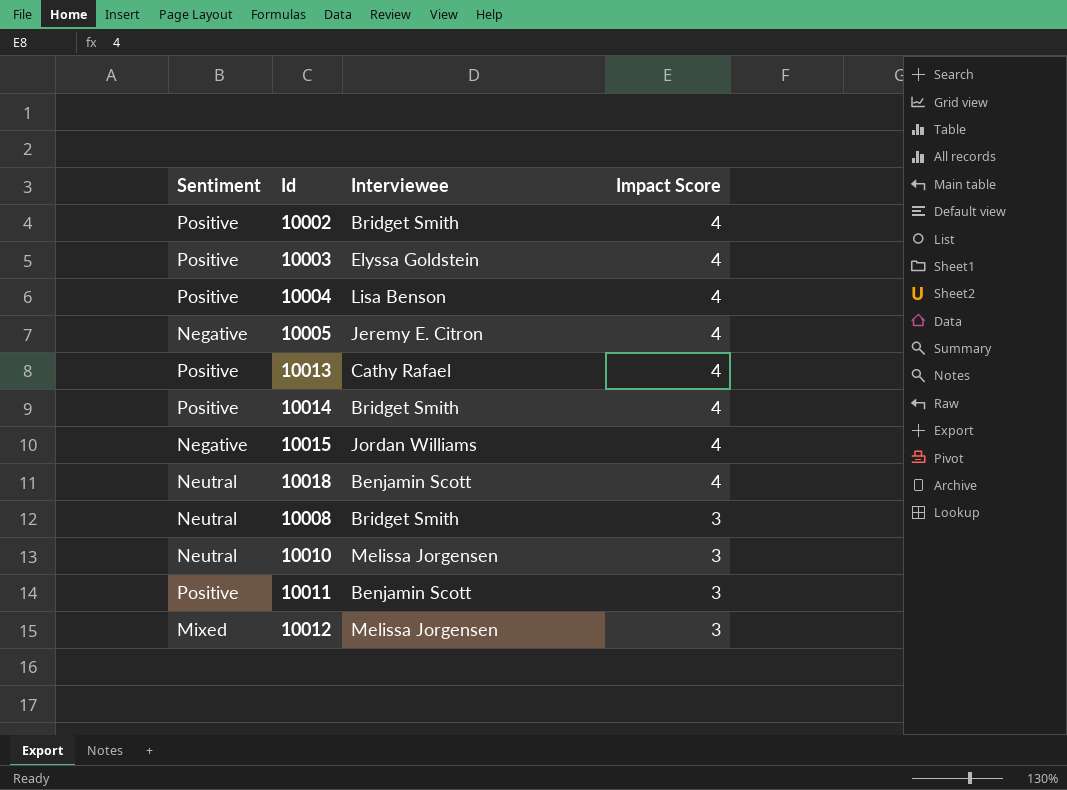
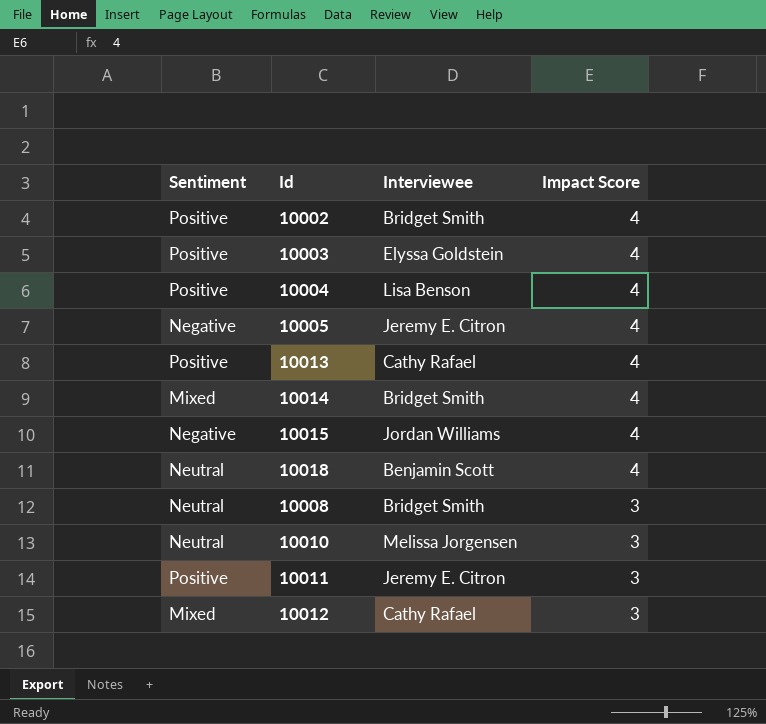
10014 | Sentiment: Positive -> Mixed
10011 | Interviewee: Benjamin Scott -> Jeremy E. Citron
10012 | Interviewee: Melissa Jorgensen -> Cathy Rafael

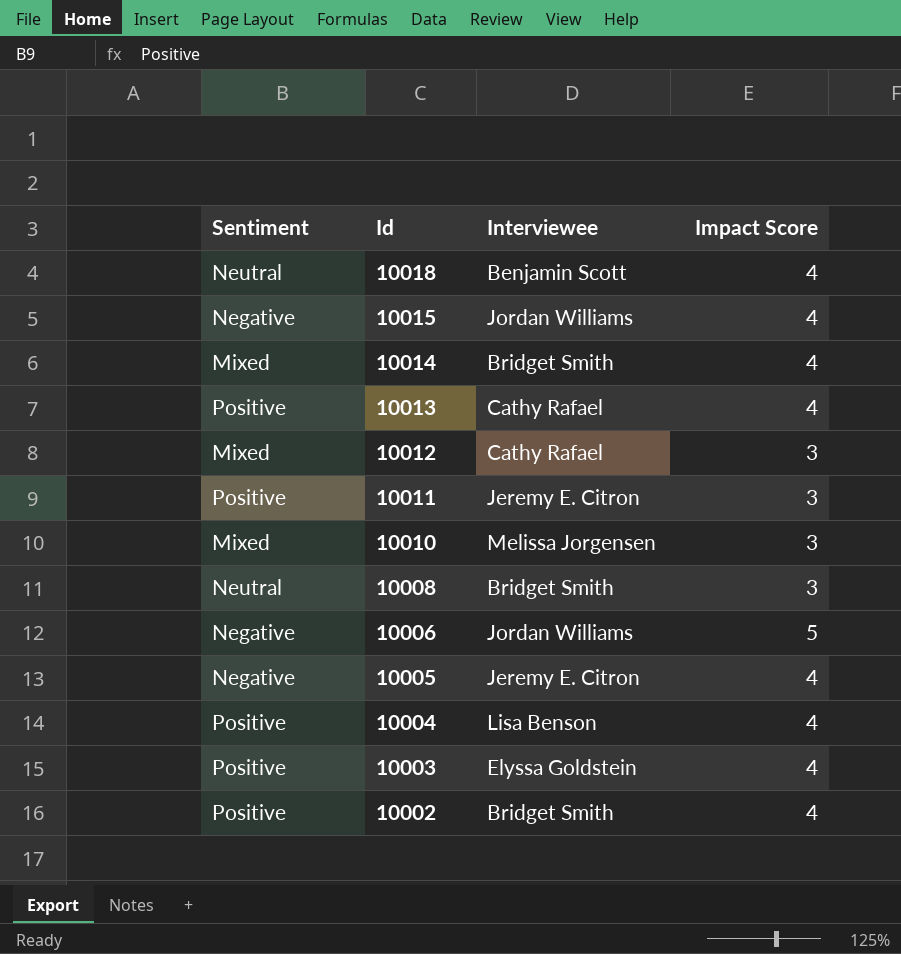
row order: Impact Score descending -> Id descending
10010 | Sentiment: Neutral -> Mixed
row 10006: none -> Negative | Jordan Williams | 5

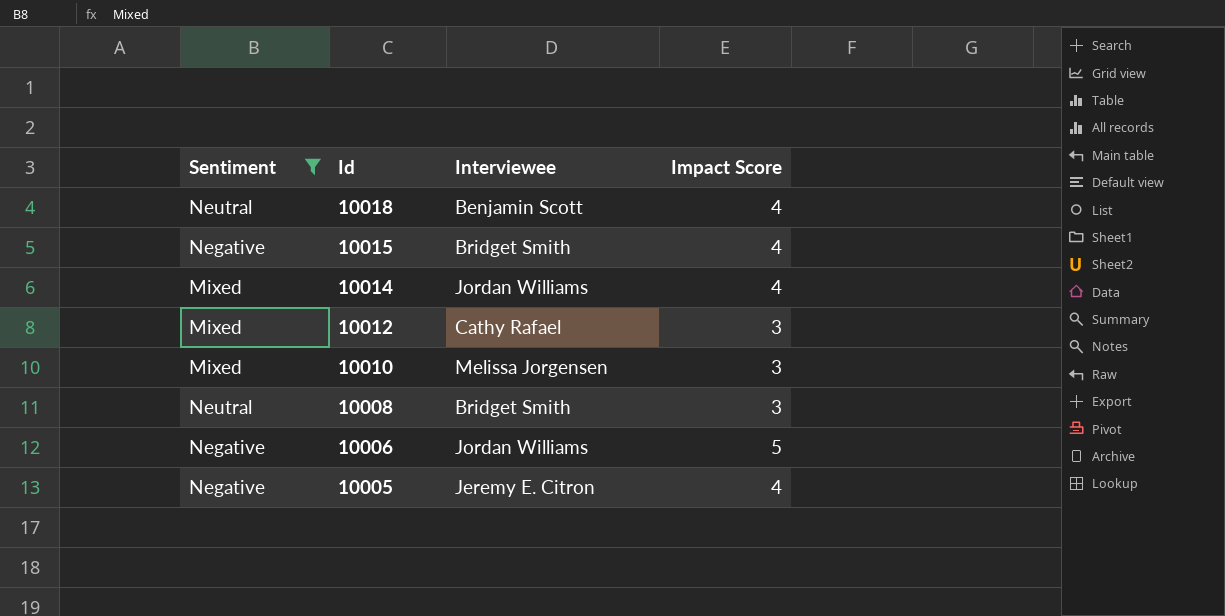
filter: none -> Sentiment != Positive
10015 | Interviewee: Jordan Williams -> Bridget Smith
10014 | Interviewee: Bridget Smith -> Jordan Williams

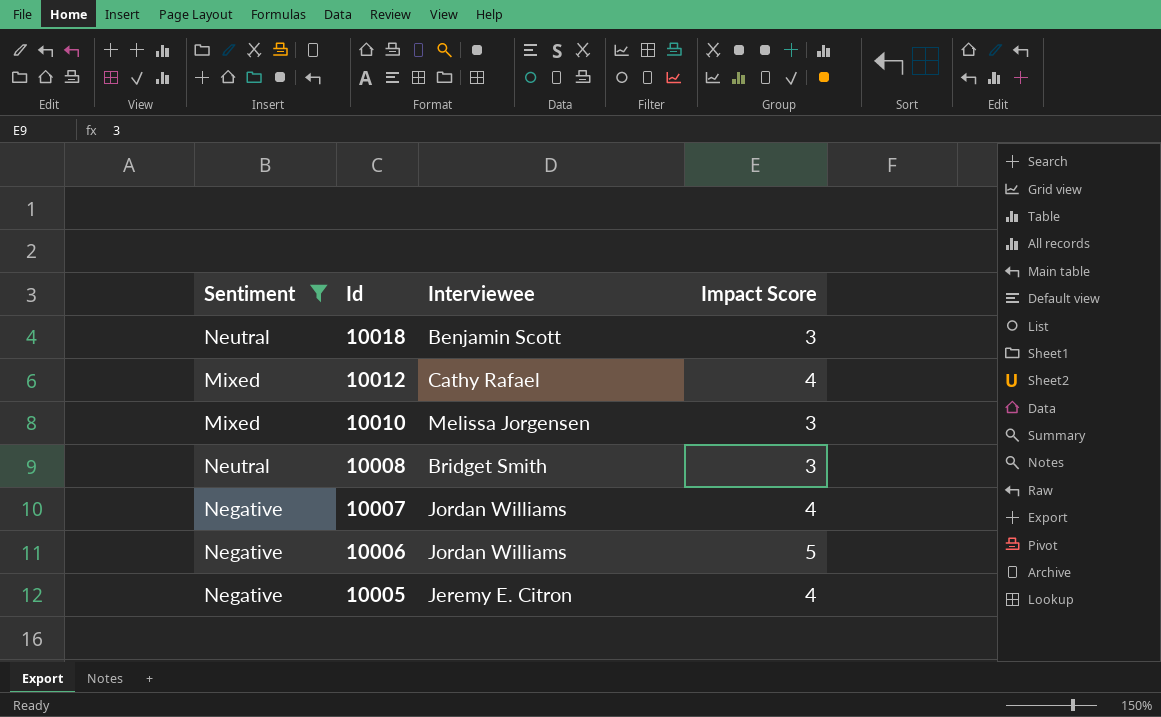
row 10015: Negative | Bridget Smith | 4 -> none
row 10014: Mixed | Jordan Williams | 4 -> none
10018 | Impact Score: 4 -> 3
10012 | Impact Score: 3 -> 4
row 10007: none -> Negative | Jordan Williams | 4

